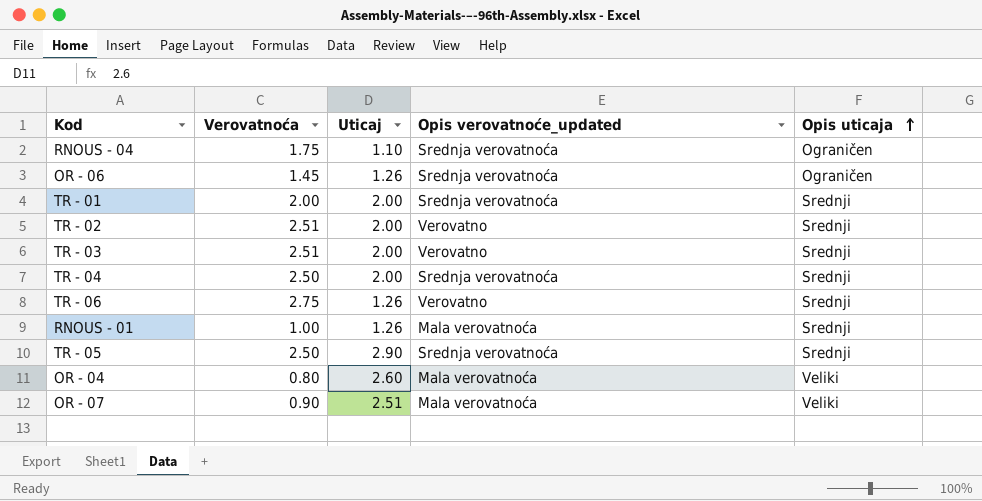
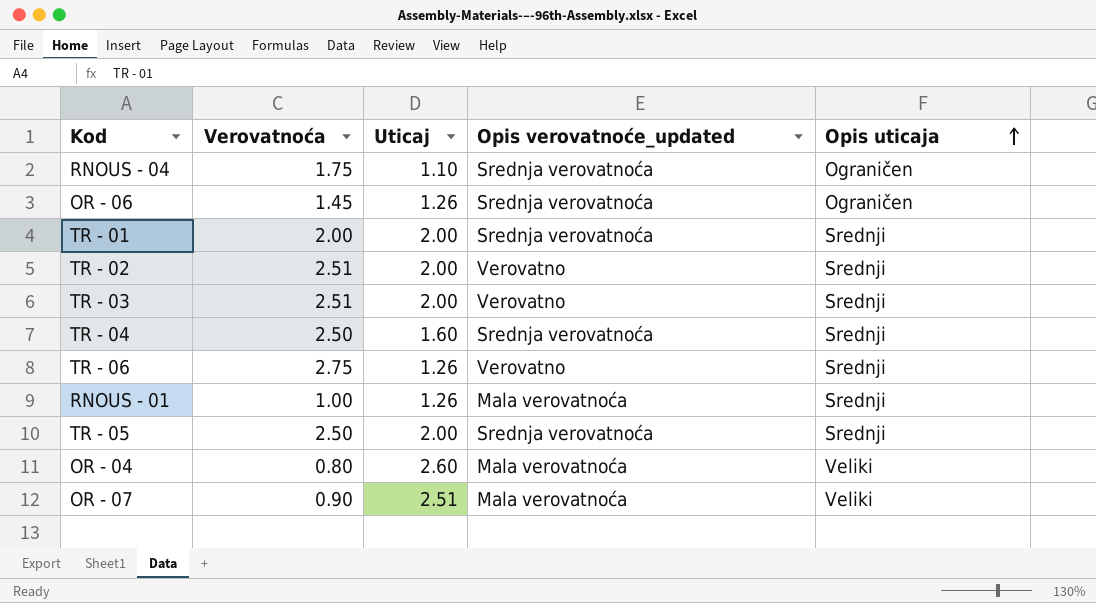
TR - 04 | Uticaj: 2.00 -> 1.60
TR - 05 | Uticaj: 2.90 -> 2.00

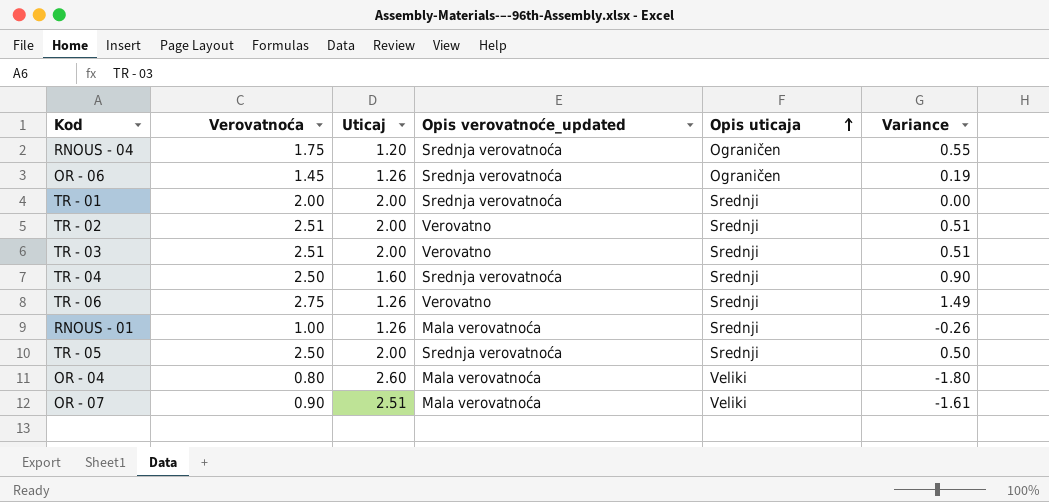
column Variance | formula: none -> [Verovatnoća] - [Uticaj]
RNOUS - 04 | Uticaj: 1.10 -> 1.20

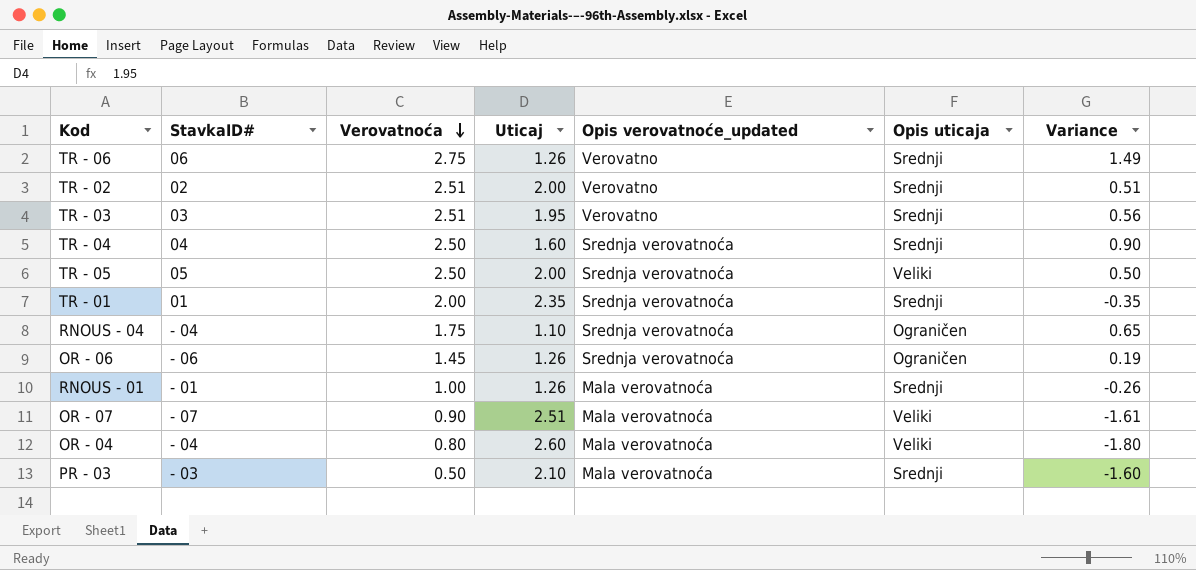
row order: Opis uticaja ascending -> Verovatnoća descending
column StavkaID# | position: none -> 2
TR - 03 | Uticaj: 2.00 -> 1.95
TR - 03 | Variance: 0.51 -> 0.56
TR - 05 | Opis uticaja: Srednji -> Veliki
TR - 01 | Uticaj: 2.00 -> 2.35
TR - 01 | Variance: 0.00 -> -0.35
RNOUS - 04 | Uticaj: 1.20 -> 1.10
RNOUS - 04 | Variance: 0.55 -> 0.65
row PR - 03: none -> - 03 | 0.50 | 2.10 | Mala verovatnoća | Srednji | -1.60

